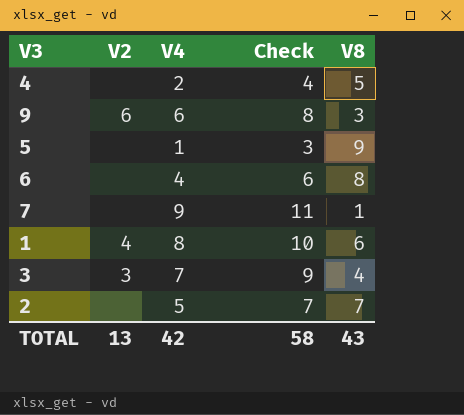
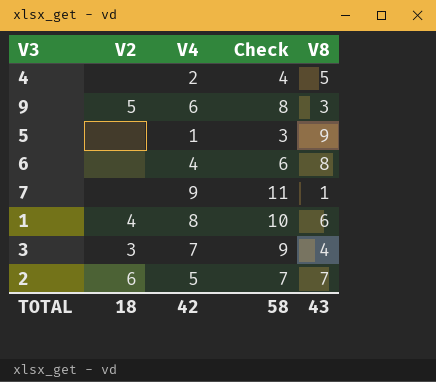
9 | V2: 6 -> 5
2 | V2: none -> 6
TOTAL | V2: 13 -> 18

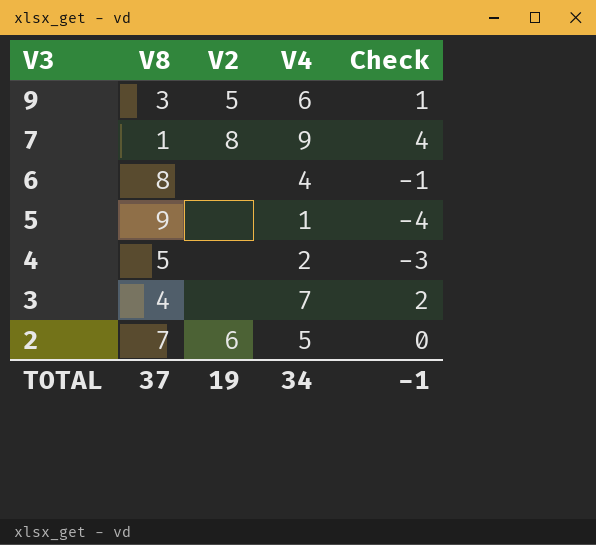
row order: none -> V3 descending
column V8 | position: 5 -> 2
column Check | formula: [V4] + 2 -> [V4] - 5
row 1: 4 | 8 | 10 | 6 -> none
7 | V2: none -> 8
3 | V2: 3 -> none
TOTAL | V8: 43 -> 37
TOTAL | V2: 18 -> 19
TOTAL | V4: 42 -> 34
TOTAL | Check: 58 -> -1

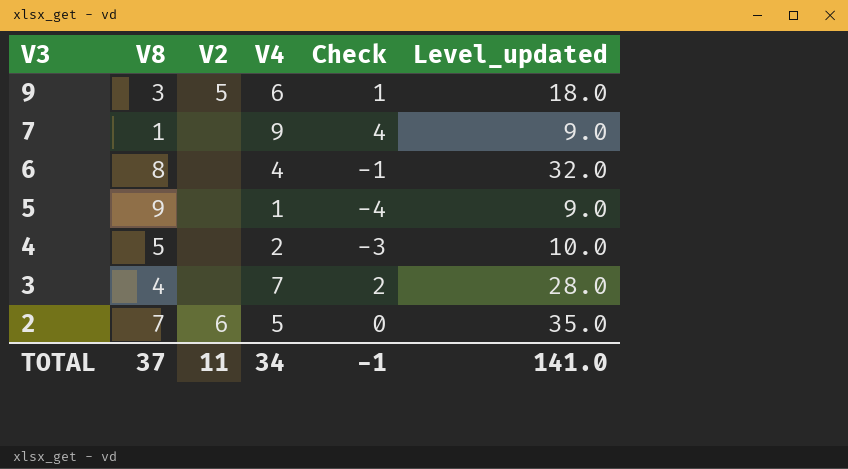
column Level_updated | formula: none -> [V8] * [V4]
7 | V2: 8 -> none
TOTAL | V2: 19 -> 11

